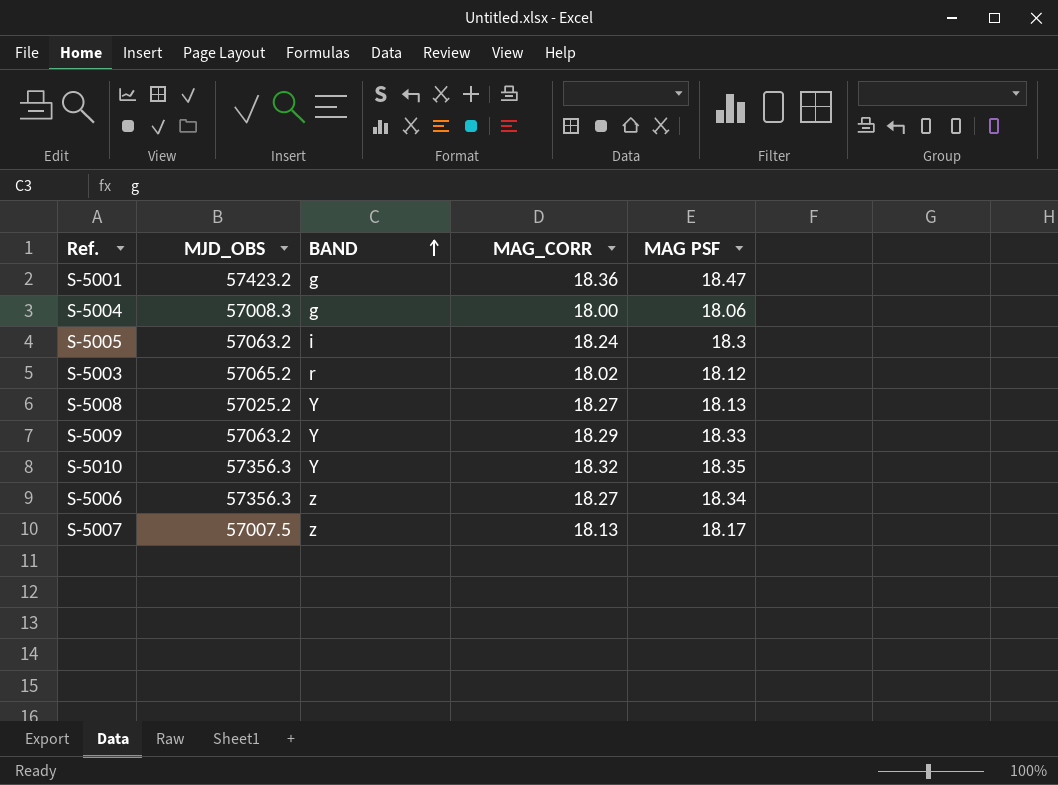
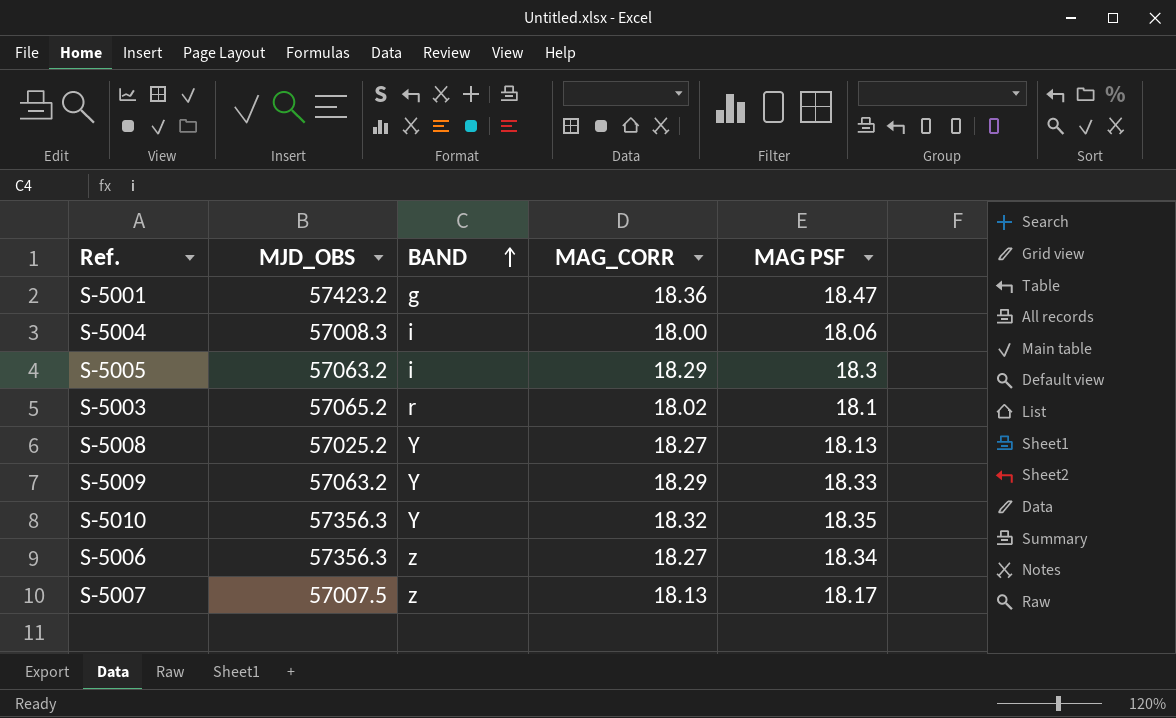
S-5004 | BAND: g -> i
S-5005 | MAG_CORR: 18.24 -> 18.29
S-5003 | MAG PSF: 18.12 -> 18.1

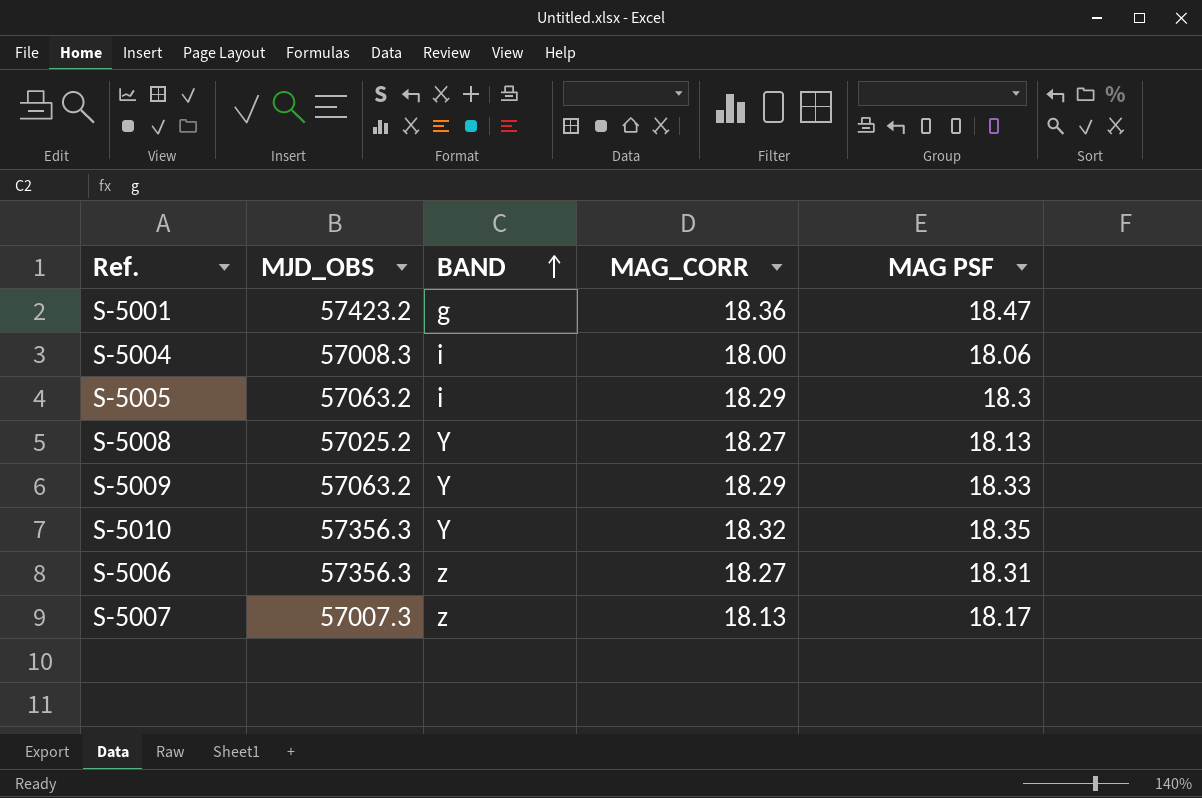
row S-5003: 57065.2 | r | 18.02 | 18.1 -> none
S-5006 | MAG PSF: 18.34 -> 18.31
S-5007 | MJD_OBS: 57007.5 -> 57007.3

